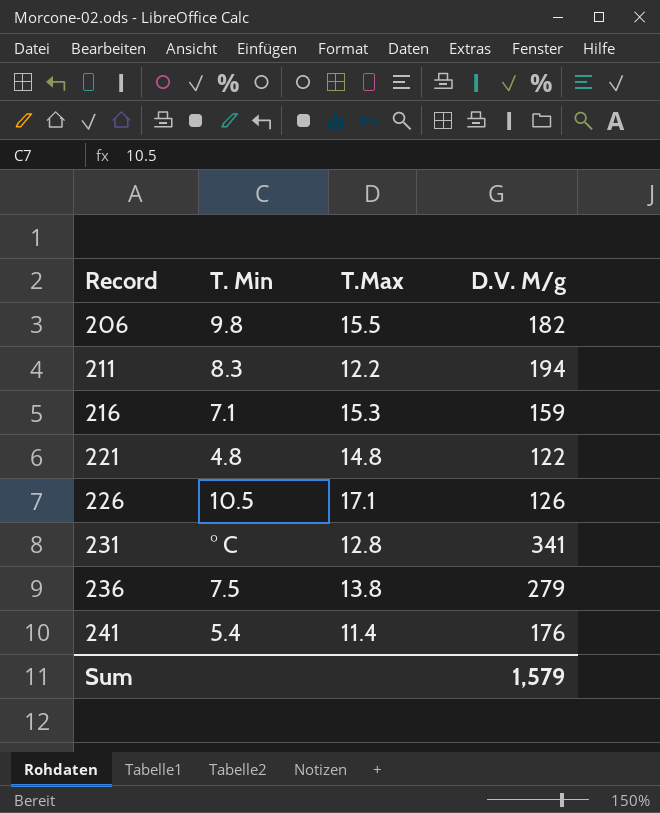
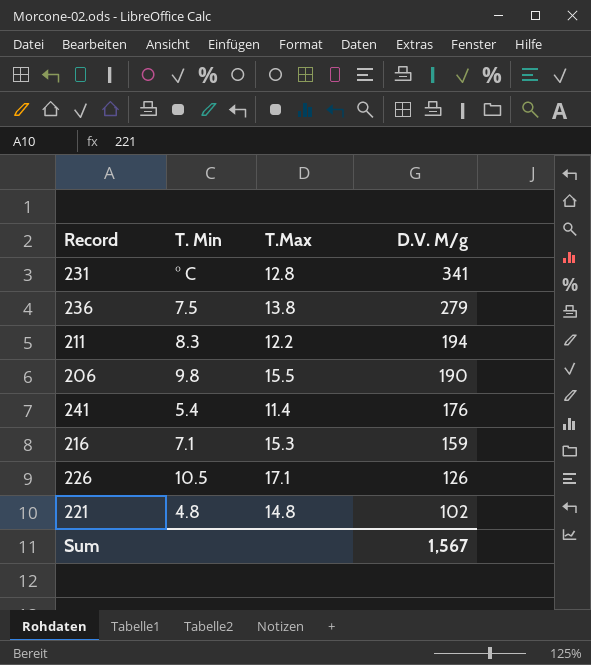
row order: Record ascending -> D.V. M/g descending
206 | D.V. M/g: 182 -> 190
221 | D.V. M/g: 122 -> 102
Sum | D.V. M/g: 1,579 -> 1,567

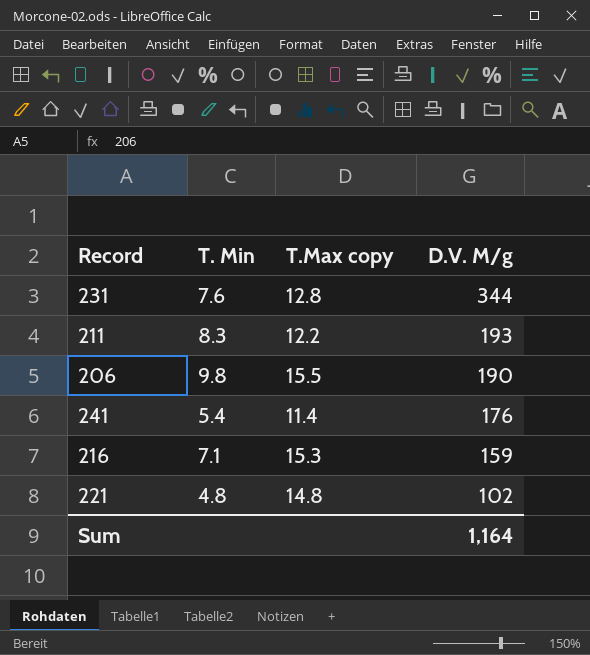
column name: T.Max -> T.Max copy
row 236: 7.5 | 13.8 | 279 -> none
row 226: 10.5 | 17.1 | 126 -> none
231 | T. Min: ° C -> 7.6
231 | D.V. M/g: 341 -> 344
211 | D.V. M/g: 194 -> 193
Sum | D.V. M/g: 1,567 -> 1,164

